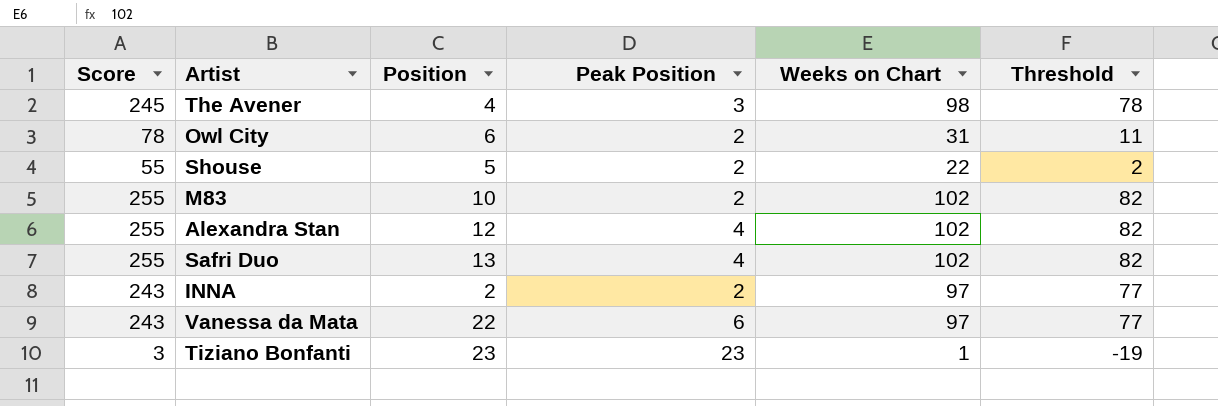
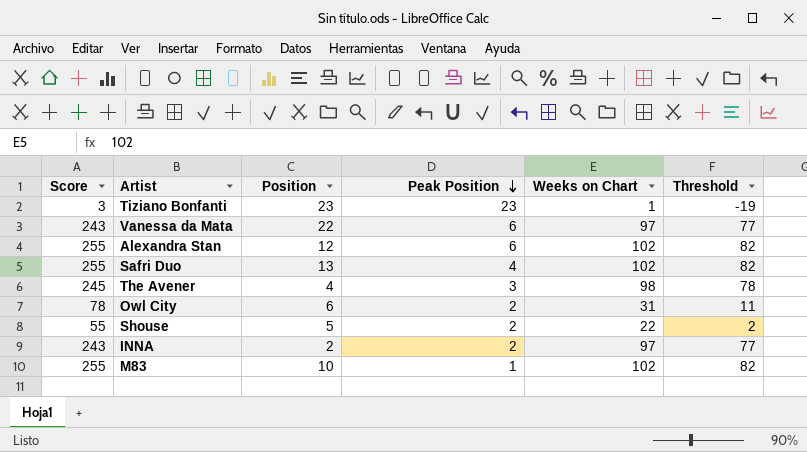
row order: none -> Peak Position descending
Alexandra Stan | Peak Position: 4 -> 6
M83 | Peak Position: 2 -> 1

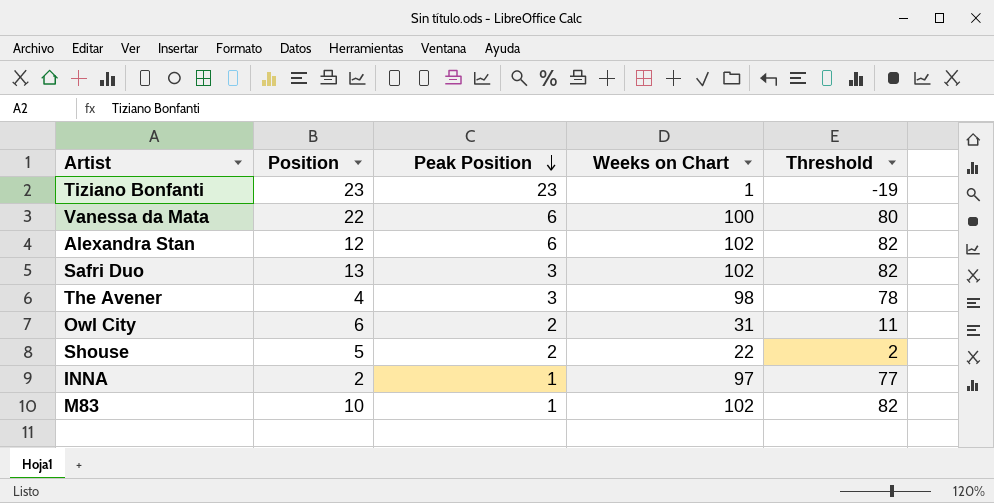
column Score | formula: [Weeks on Chart] * 2.5 -> none
Vanessa da Mata | Weeks on Chart: 97 -> 100
Vanessa da Mata | Threshold: 77 -> 80
Safri Duo | Peak Position: 4 -> 3
INNA | Peak Position: 2 -> 1

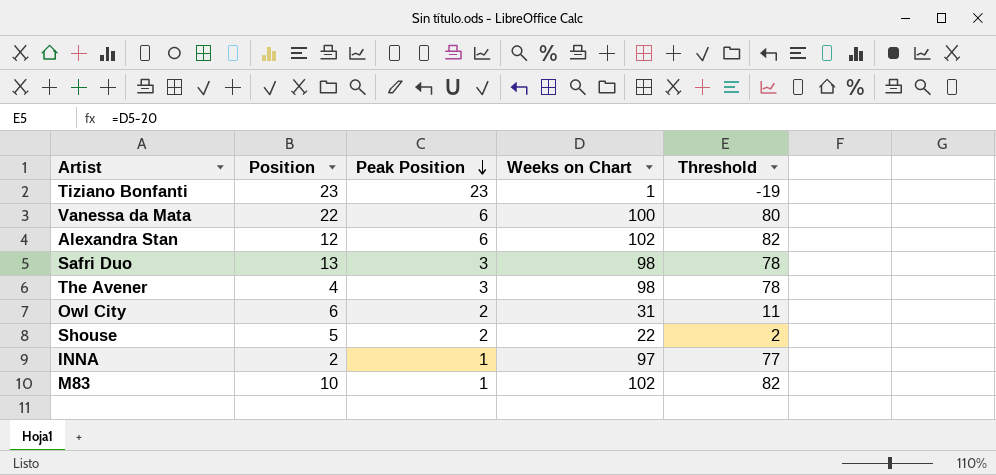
Safri Duo | Weeks on Chart: 102 -> 98
Safri Duo | Threshold: 82 -> 78

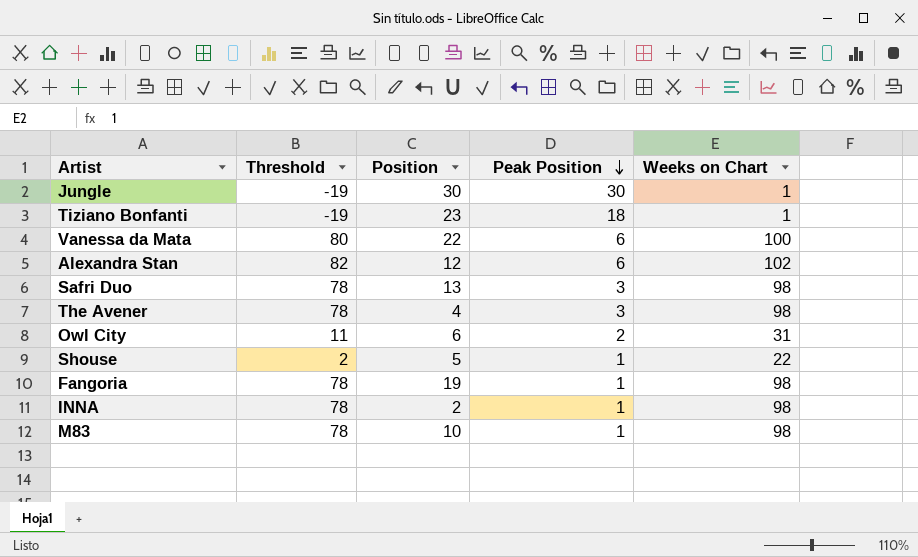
column Threshold | position: 5 -> 2
row Jungle: none -> -19 | 30 | 30 | 1
Tiziano Bonfanti | Peak Position: 23 -> 18
Shouse | Peak Position: 2 -> 1
row Fangoria: none -> 78 | 19 | 1 | 98
INNA | Threshold: 77 -> 78
INNA | Weeks on Chart: 97 -> 98
M83 | Threshold: 82 -> 78
M83 | Weeks on Chart: 102 -> 98

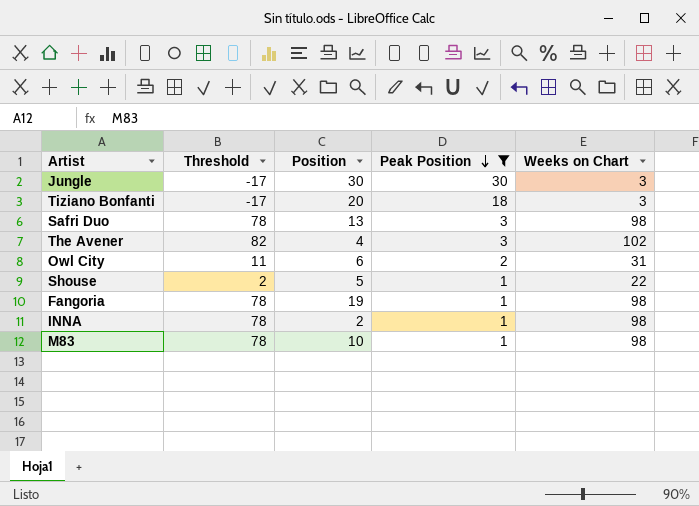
filter: none -> Peak Position != 6
Jungle | Threshold: -19 -> -17
Jungle | Weeks on Chart: 1 -> 3
Tiziano Bonfanti | Threshold: -19 -> -17
Tiziano Bonfanti | Position: 23 -> 20
Tiziano Bonfanti | Weeks on Chart: 1 -> 3
The Avener | Threshold: 78 -> 82
The Avener | Weeks on Chart: 98 -> 102

